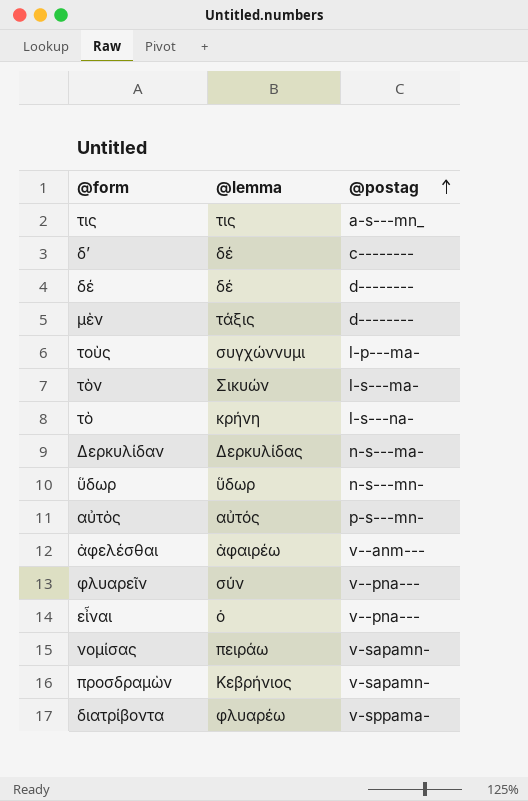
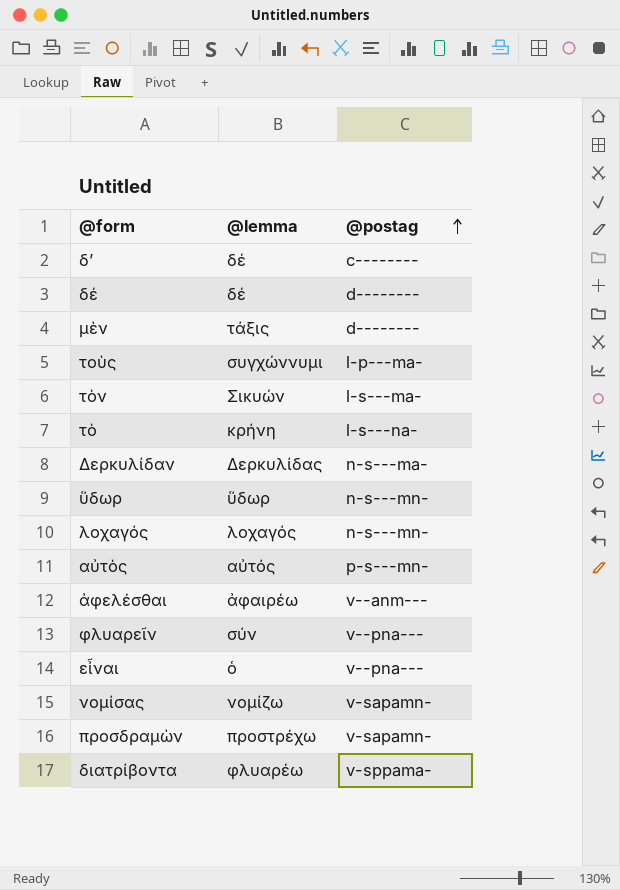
row τις: τις | a-s---mn_ -> none
row λοχαγός: none -> λοχαγός | n-s---mn-
νομίσας | @lemma: πειράω -> νομίζω
προσδραμὼν | @lemma: Κεβρήνιος -> προστρέχω

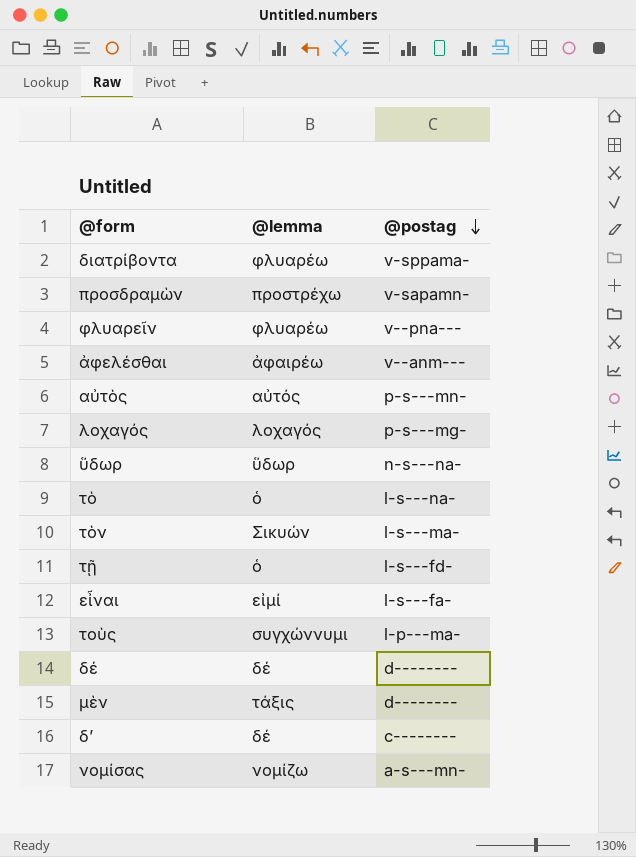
row order: @postag ascending -> @postag descending
row Δερκυλίδαν: Δερκυλίδας | n-s---ma- -> none
φλυαρεῖν | @lemma: σύν -> φλυαρέω
λοχαγός | @postag: n-s---mn- -> p-s---mg-
ὕδωρ | @postag: n-s---mn- -> n-s---na-
τὸ | @lemma: κρήνη -> ὁ
row τῇ: none -> ὁ | l-s---fd-
εἶναι | @lemma: ὁ -> εἰμί
εἶναι | @postag: v--pna--- -> l-s---fa-
νομίσας | @postag: v-sapamn- -> a-s---mn-

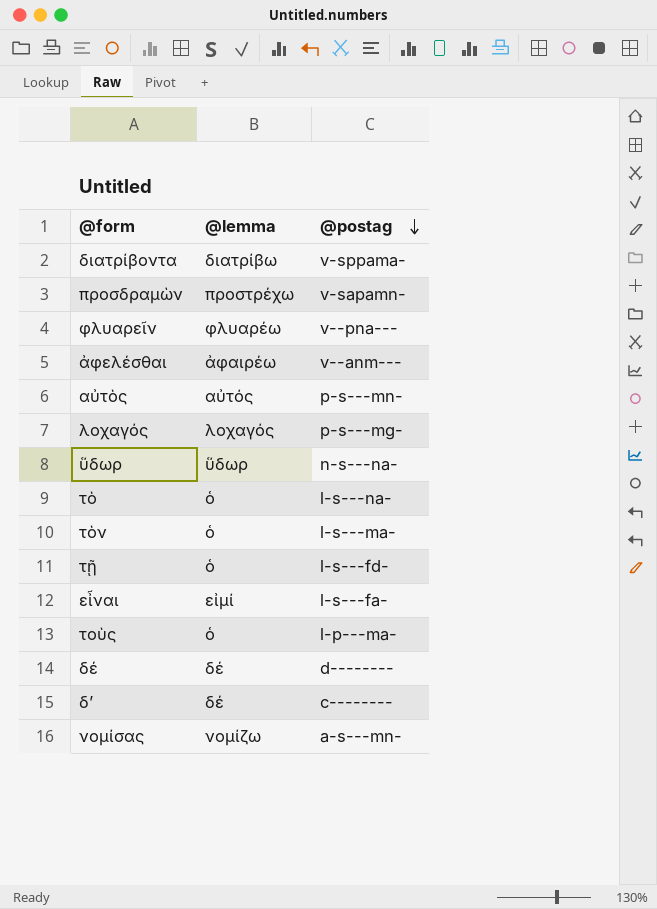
row μὲν: τάξις | d-------- -> none
διατρίβοντα | @lemma: φλυαρέω -> διατρίβω
τὸν | @lemma: Σικυών -> ὁ
τοὺς | @lemma: συγχώννυμι -> ὁ

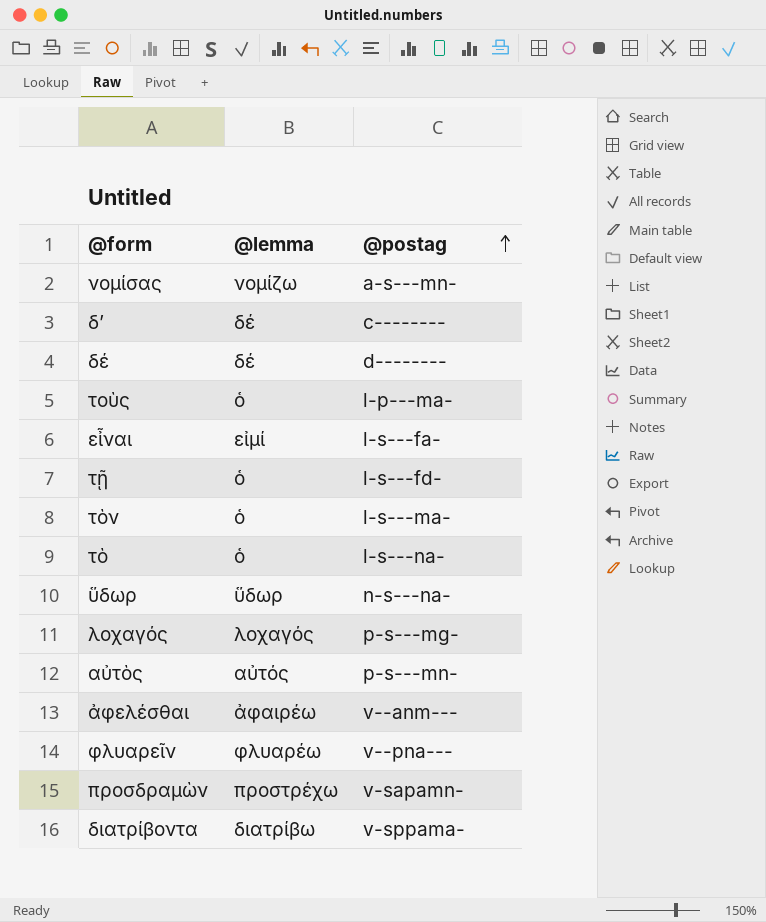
row order: @postag descending -> @postag ascending

